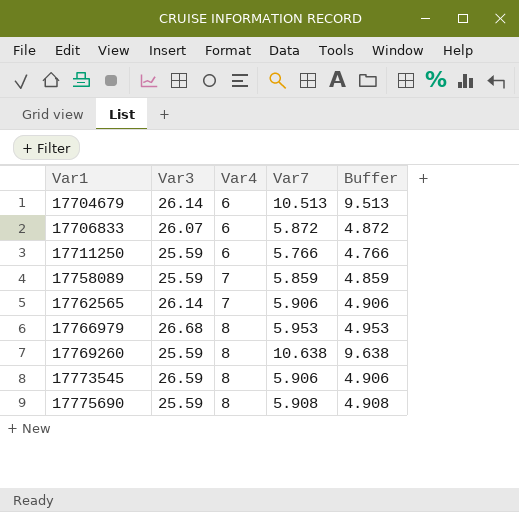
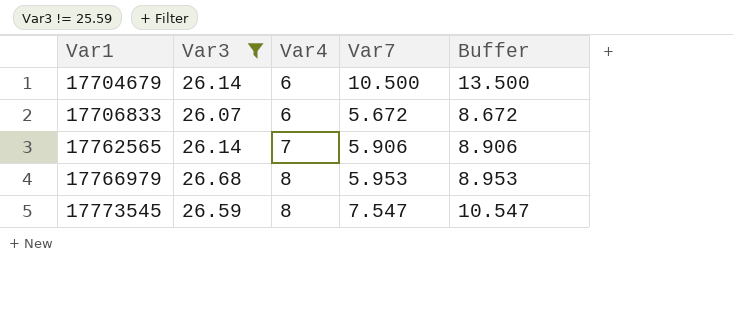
filter: none -> Var3 != 25.59
column Buffer | formula: [Var7] - 1 -> [Var7] + 3
17704679 | Var7: 10.513 -> 10.500
17706833 | Var7: 5.872 -> 5.672
17773545 | Var7: 5.906 -> 7.547

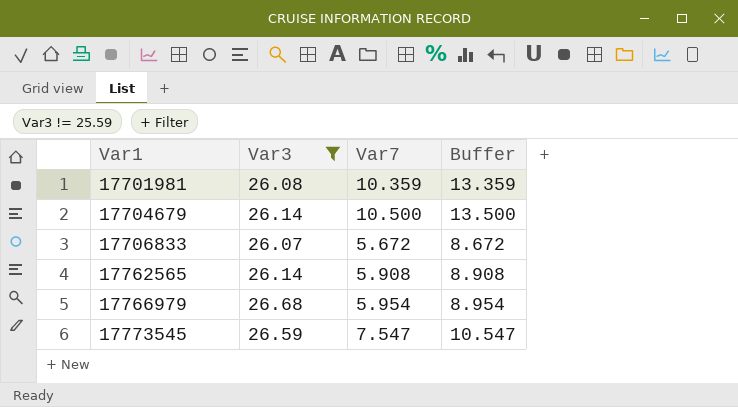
column Var4 | position: 3 -> none
row 17701981: none -> 26.08 | 10.359 | 13.359
17762565 | Var7: 5.906 -> 5.908
17762565 | Buffer: 8.906 -> 8.908
17766979 | Var7: 5.953 -> 5.954
17766979 | Buffer: 8.953 -> 8.954

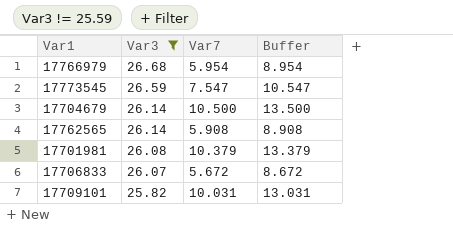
row order: Var1 ascending -> Var3 descending
17701981 | Var7: 10.359 -> 10.379
17701981 | Buffer: 13.359 -> 13.379
row 17709101: none -> 25.82 | 10.031 | 13.031

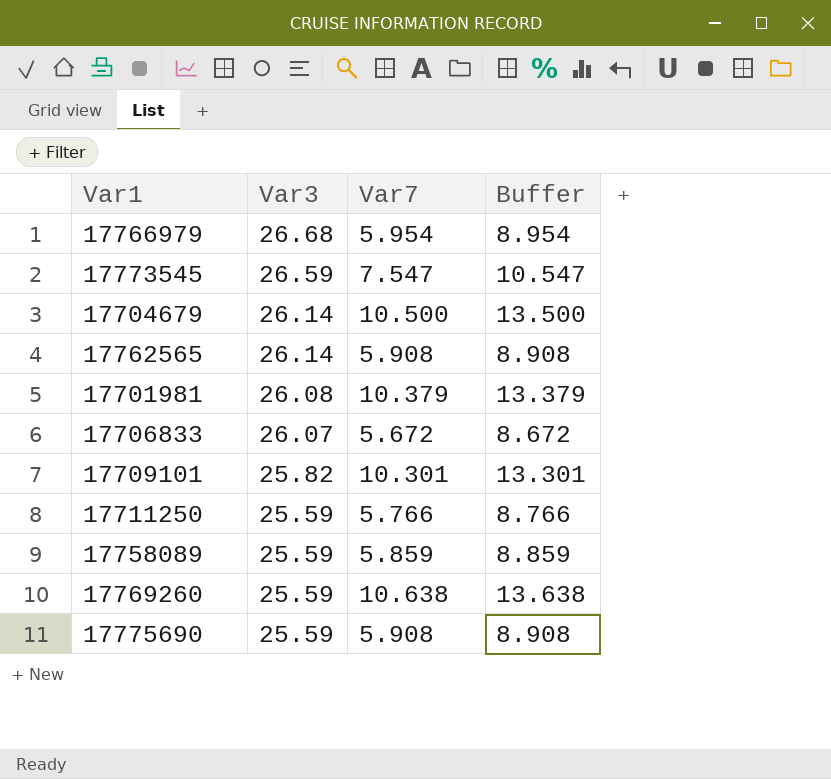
filter: Var3 != 25.59 -> none
17709101 | Var7: 10.031 -> 10.301
17709101 | Buffer: 13.031 -> 13.301

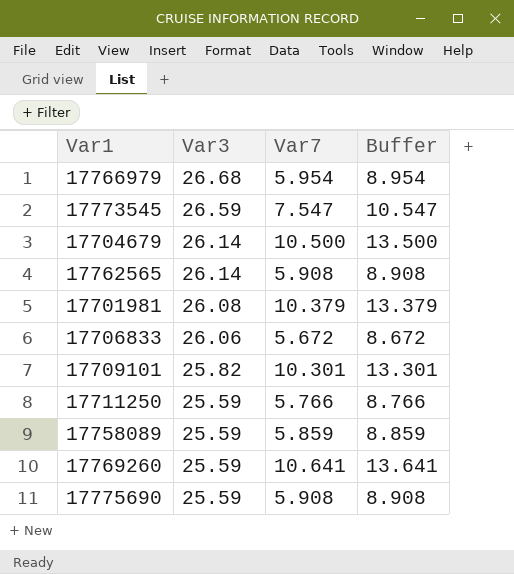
17706833 | Var3: 26.07 -> 26.06
17769260 | Var7: 10.638 -> 10.641
17769260 | Buffer: 13.638 -> 13.641

